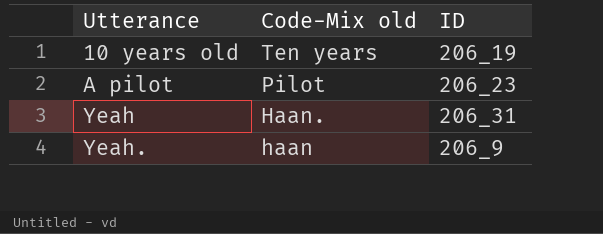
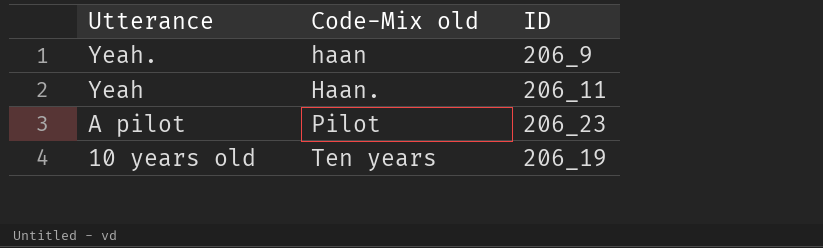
row order: Utterance ascending -> Utterance descending
Yeah | ID: 206_31 -> 206_11

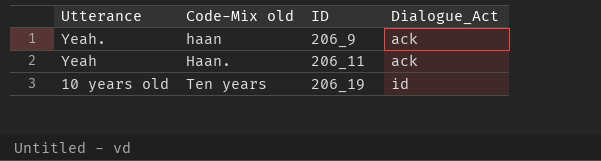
column Dialogue_Act | position: none -> 4
row A pilot: Pilot | 206_23 -> none

